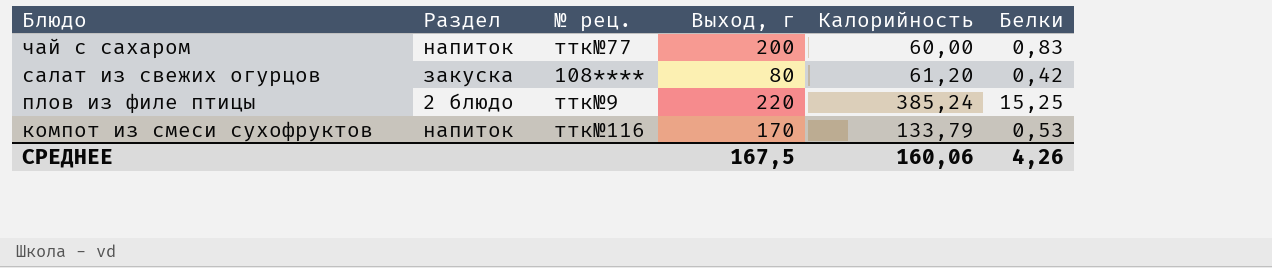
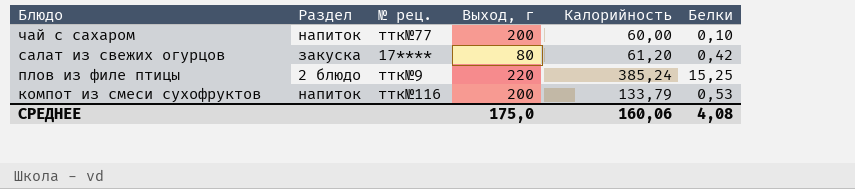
чай с сахаром | Белки: 0,83 -> 0,10
салат из свежих огурцов | № рец.: 108**** -> 17****
компот из смеси сухофруктов | Выход, г: 170 -> 200
СРЕДНЕЕ | Выход, г: 167,5 -> 175,0
СРЕДНЕЕ | Белки: 4,26 -> 4,08

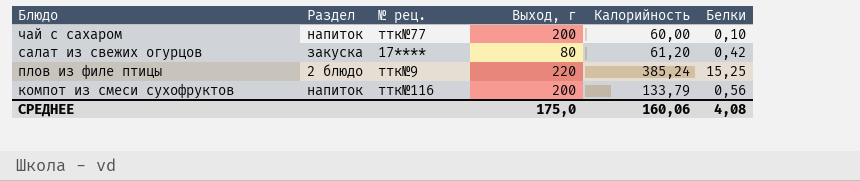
компот из смеси сухофруктов | Белки: 0,53 -> 0,56

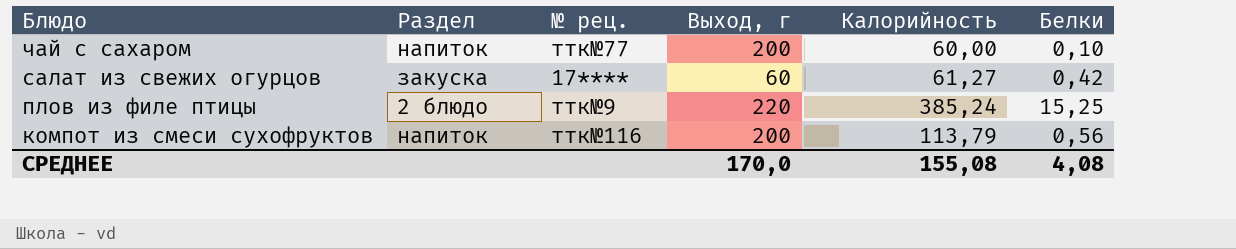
салат из свежих огурцов | Выход, г: 80 -> 60
салат из свежих огурцов | Калорийность: 61,20 -> 61,27
компот из смеси сухофруктов | Калорийность: 133,79 -> 113,79
СРЕДНЕЕ | Выход, г: 175,0 -> 170,0
СРЕДНЕЕ | Калорийность: 160,06 -> 155,08

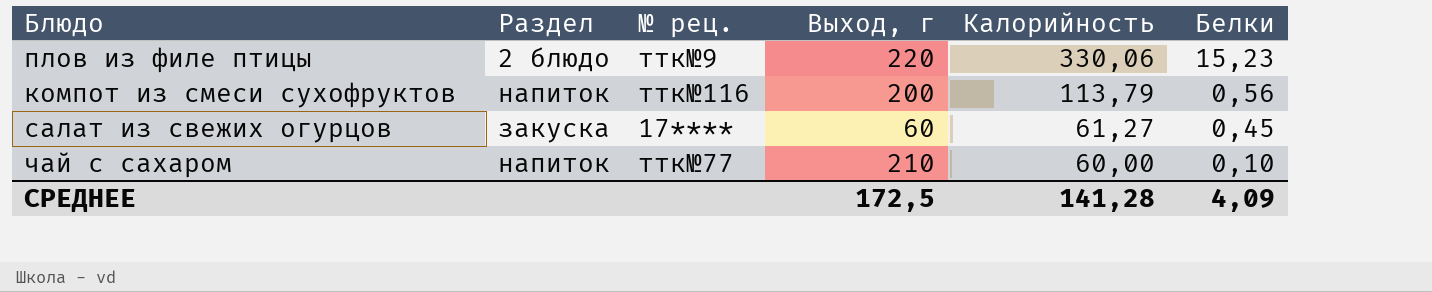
row order: Блюдо descending -> Калорийность descending
плов из филе птицы | Калорийность: 385,24 -> 330,06
плов из филе птицы | Белки: 15,25 -> 15,23
салат из свежих огурцов | Белки: 0,42 -> 0,45
чай с сахаром | Выход, г: 200 -> 210
СРЕДНЕЕ | Выход, г: 170,0 -> 172,5
СРЕДНЕЕ | Калорийность: 155,08 -> 141,28
СРЕДНЕЕ | Белки: 4,08 -> 4,09

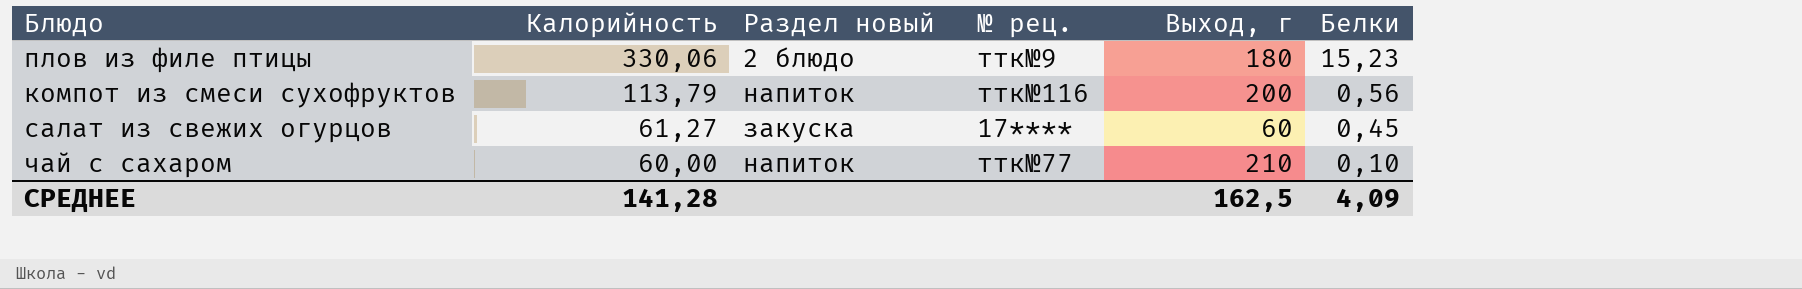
column Калорийность | position: 5 -> 2
column name: Раздел -> Раздел новый
плов из филе птицы | Выход, г: 220 -> 180
СРЕДНЕЕ | Выход, г: 172,5 -> 162,5

